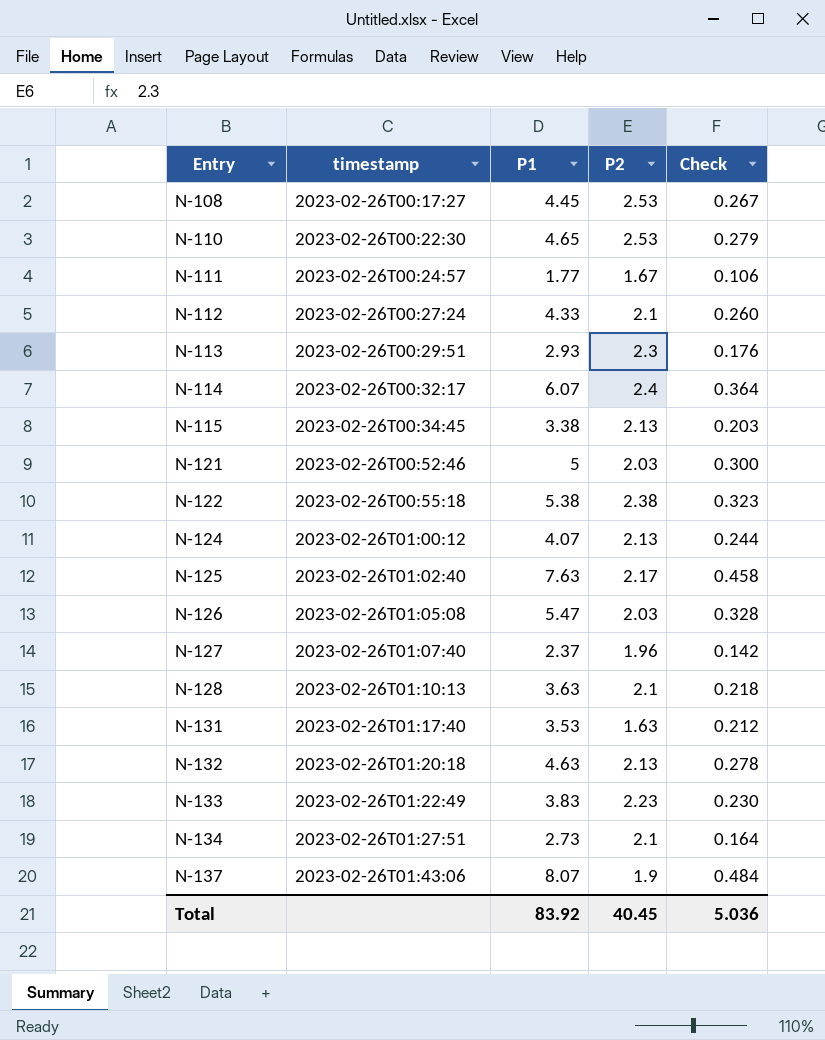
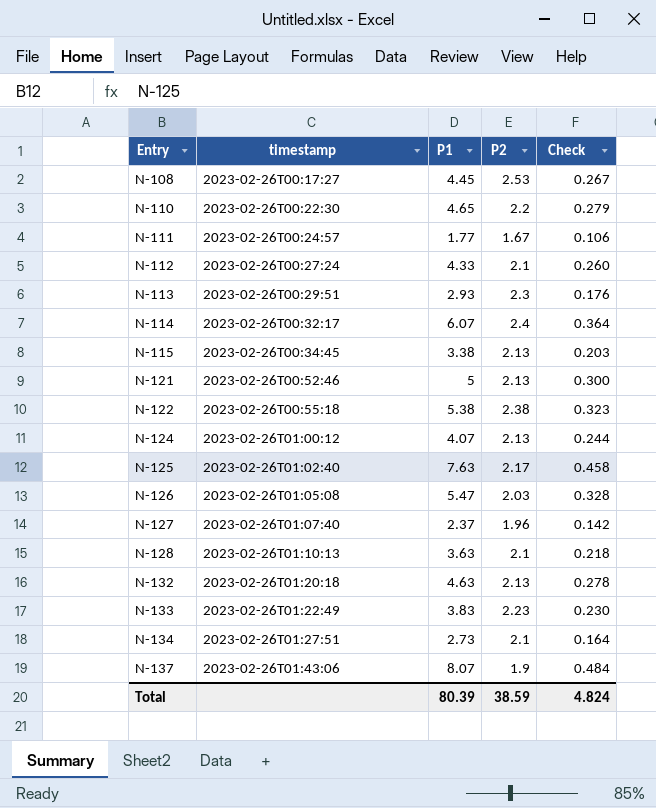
row N-131: 2023-02-26T01:17:40 | 3.53 | 1.63 | 0.212 -> none
N-110 | P2: 2.53 -> 2.2
N-121 | P2: 2.03 -> 2.13
Total | P1: 83.92 -> 80.39
Total | P2: 40.45 -> 38.59
Total | Check: 5.036 -> 4.824

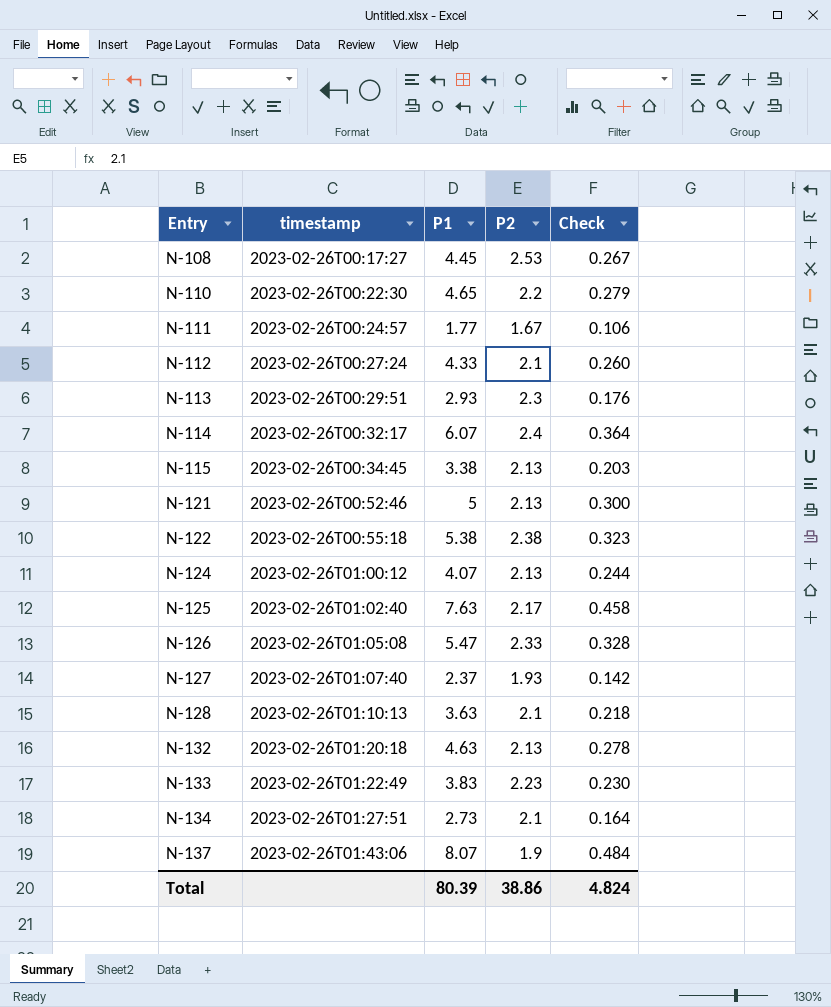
N-126 | P2: 2.03 -> 2.33
N-127 | P2: 1.96 -> 1.93
Total | P2: 38.59 -> 38.86

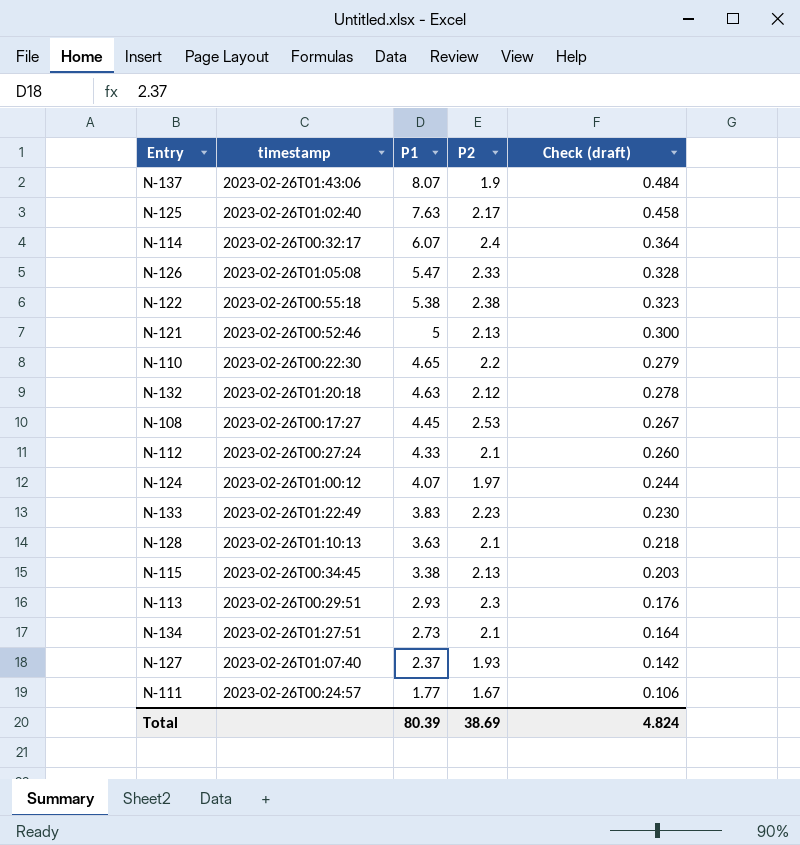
row order: Entry ascending -> P1 descending
column name: Check -> Check (draft)
N-132 | P2: 2.13 -> 2.12
N-124 | P2: 2.13 -> 1.97
Total | P2: 38.86 -> 38.69

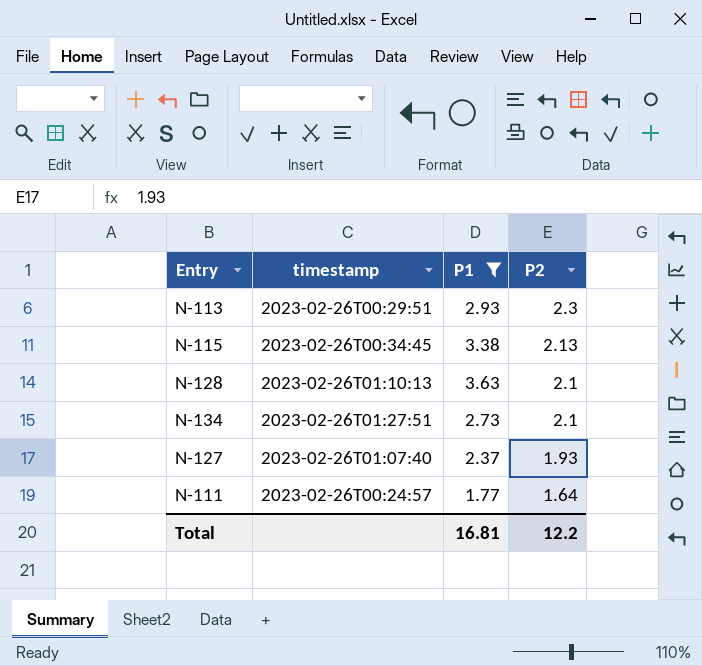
filter: none -> P1 <= 3.63
row order: P1 descending -> P2 descending
column Check (draft) | formula: [P1] * 0.06 -> none
N-111 | P2: 1.67 -> 1.64
Total | P1: 80.39 -> 16.81
Total | P2: 38.69 -> 12.2

